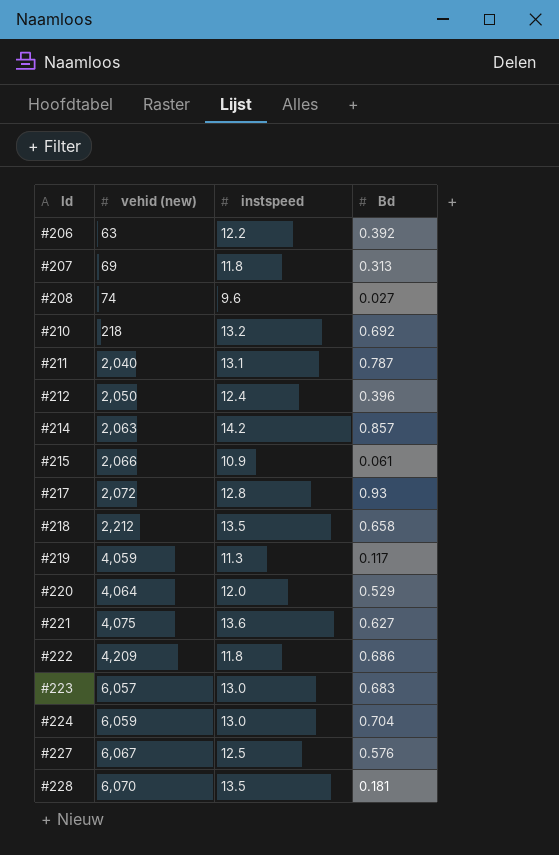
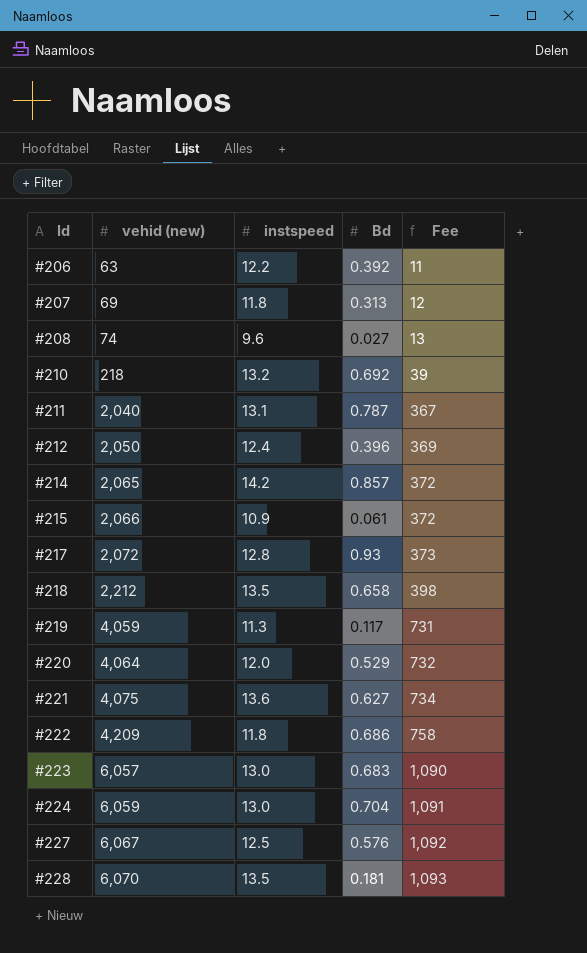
column Fee | formula: none -> [vehid (new)] * 0.18
#214 | vehid (new): 2,063 -> 2,065

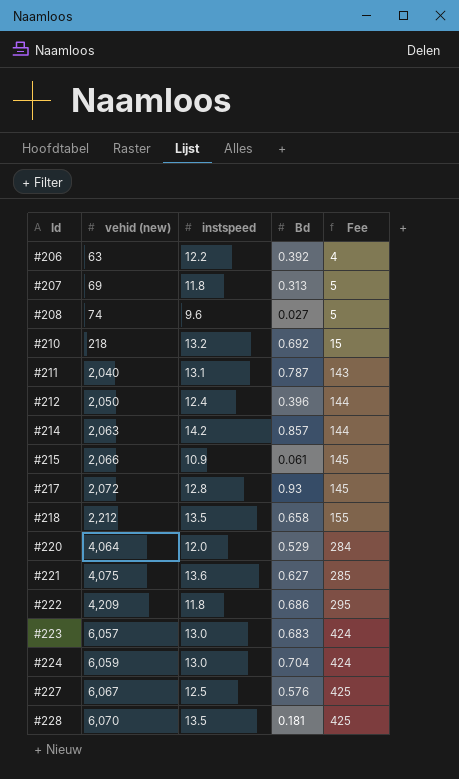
column Fee | formula: [vehid (new)] * 0.18 -> [vehid (new)] * 0.07
row #219: 4,059 | 11.3 | 0.117 | 731 -> none
#214 | vehid (new): 2,065 -> 2,063

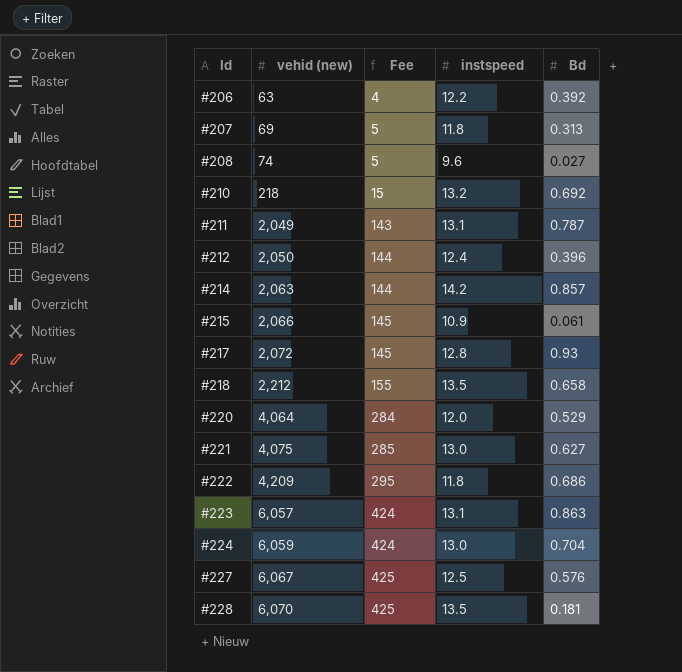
column Fee | position: 5 -> 3
#211 | vehid (new): 2,040 -> 2,049
#221 | instspeed: 13.6 -> 13.0
#223 | instspeed: 13.0 -> 13.1
#223 | Bd: 0.683 -> 0.863

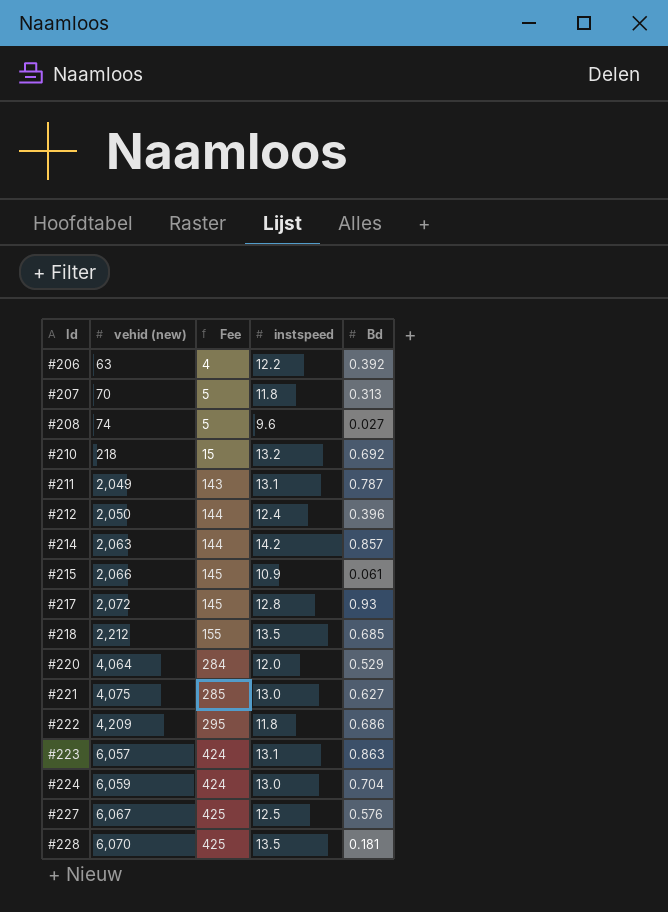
#207 | vehid (new): 69 -> 70
#218 | Bd: 0.658 -> 0.685

